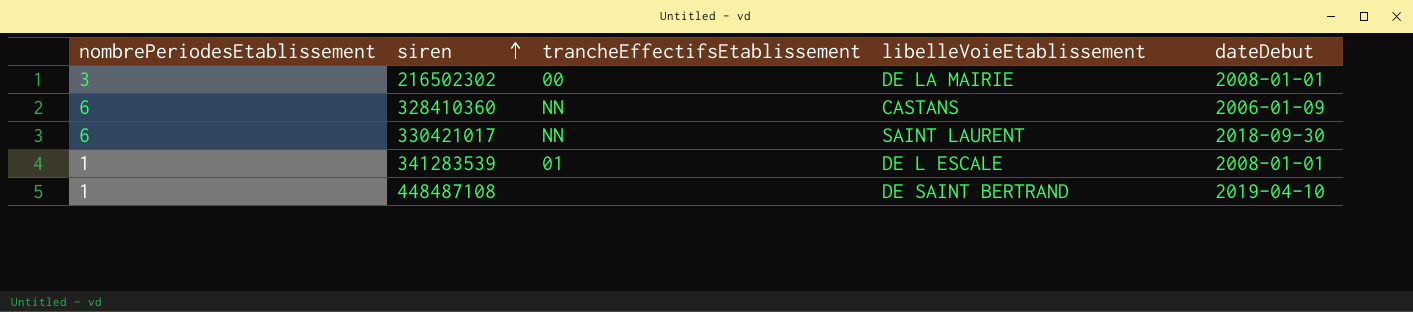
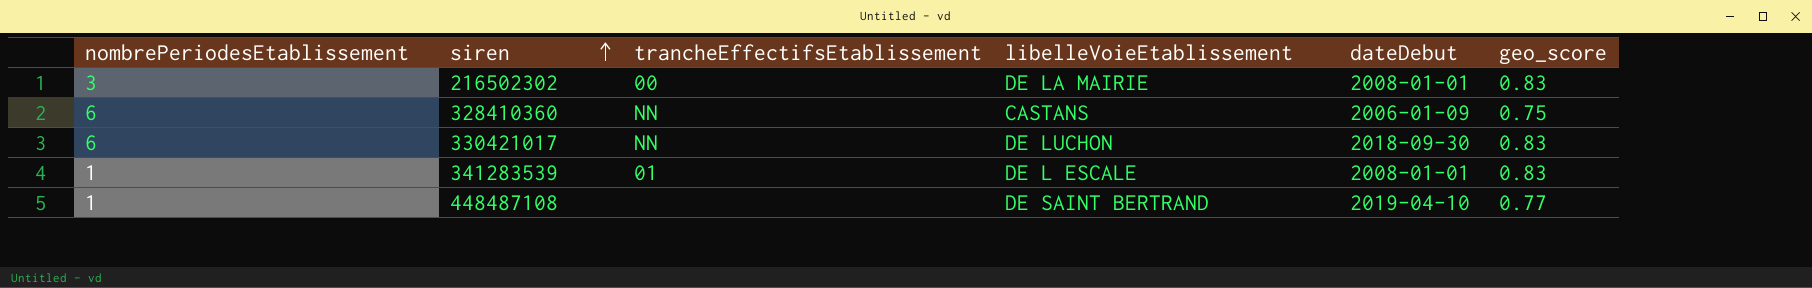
column geo_score | position: none -> 6
330421017 | libelleVoieEtablissement: SAINT LAURENT -> DE LUCHON

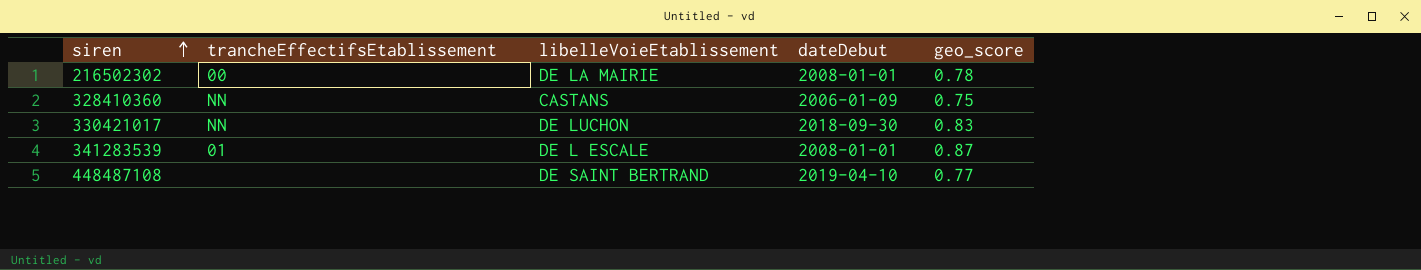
column nombrePeriodesEtablissement | position: 1 -> none
216502302 | geo_score: 0.83 -> 0.78
341283539 | geo_score: 0.83 -> 0.87

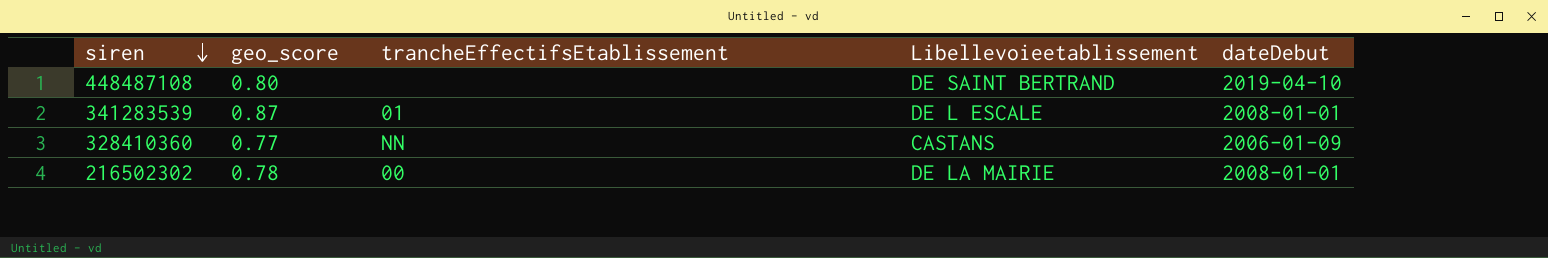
row order: siren ascending -> siren descending
column geo_score | position: 5 -> 2
column name: libelleVoieEtablissement -> Libellevoieetablissement
row 330421017: NN | DE LUCHON | 2018-09-30 | 0.83 -> none
448487108 | geo_score: 0.77 -> 0.80
328410360 | geo_score: 0.75 -> 0.77

